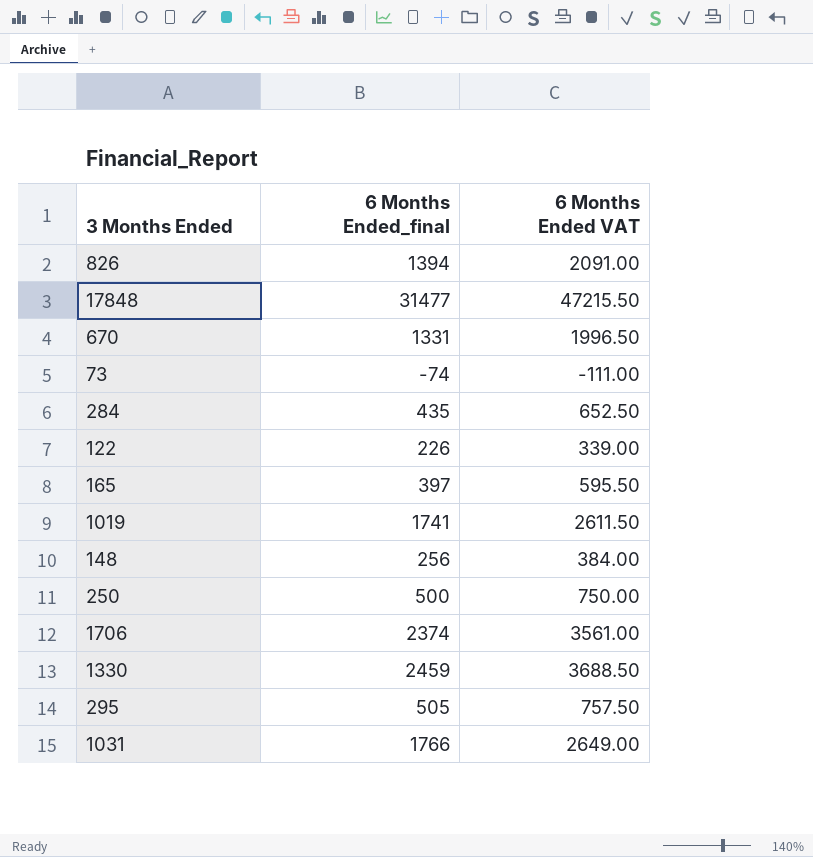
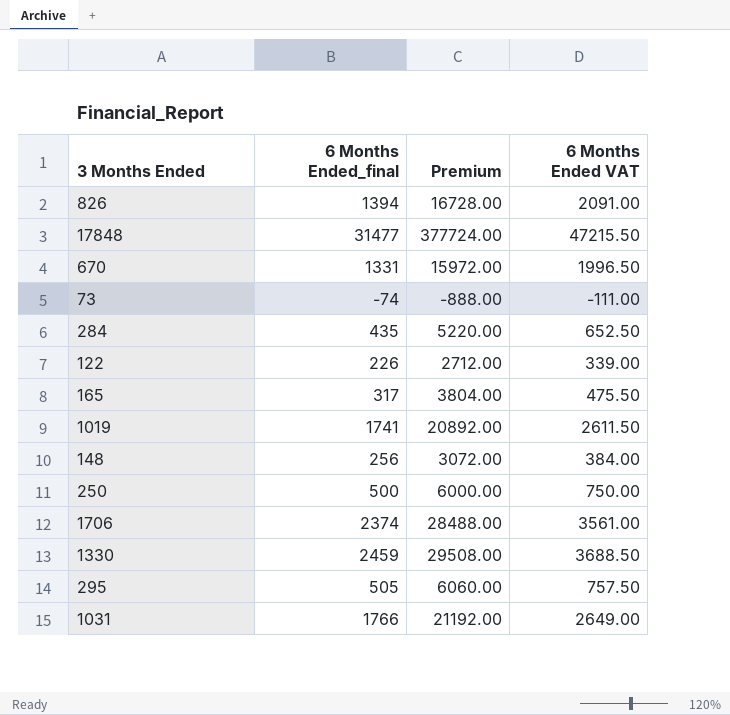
column Premium | formula: none -> [6 Months Ended_final] * 12
165 | 6 Months Ended_final: 397 -> 317
165 | 6 Months Ended VAT: 595.50 -> 475.50

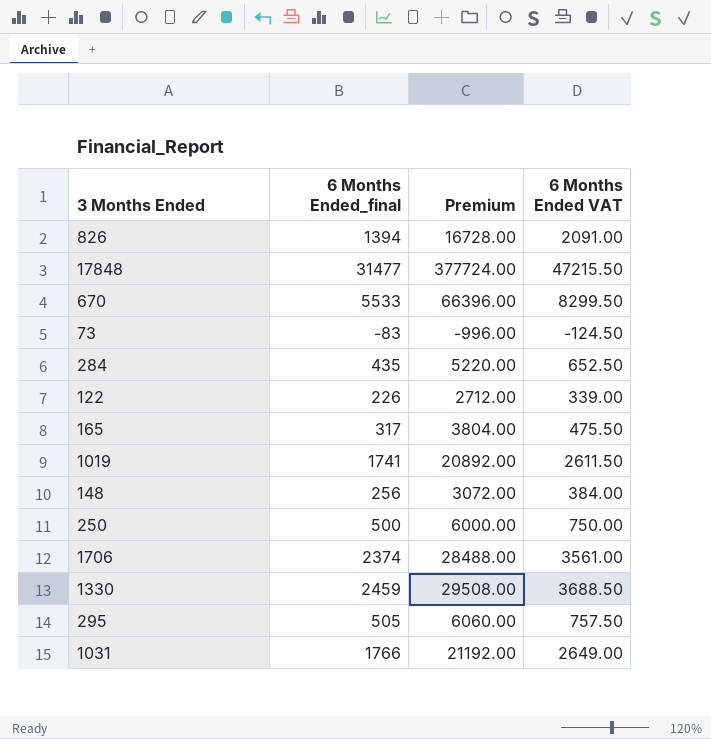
670 | 6 Months Ended_final: 1331 -> 5533
670 | Premium: 15972.00 -> 66396.00
670 | 6 Months Ended VAT: 1996.50 -> 8299.50
73 | 6 Months Ended_final: -74 -> -83
73 | Premium: -888.00 -> -996.00
73 | 6 Months Ended VAT: -111.00 -> -124.50

